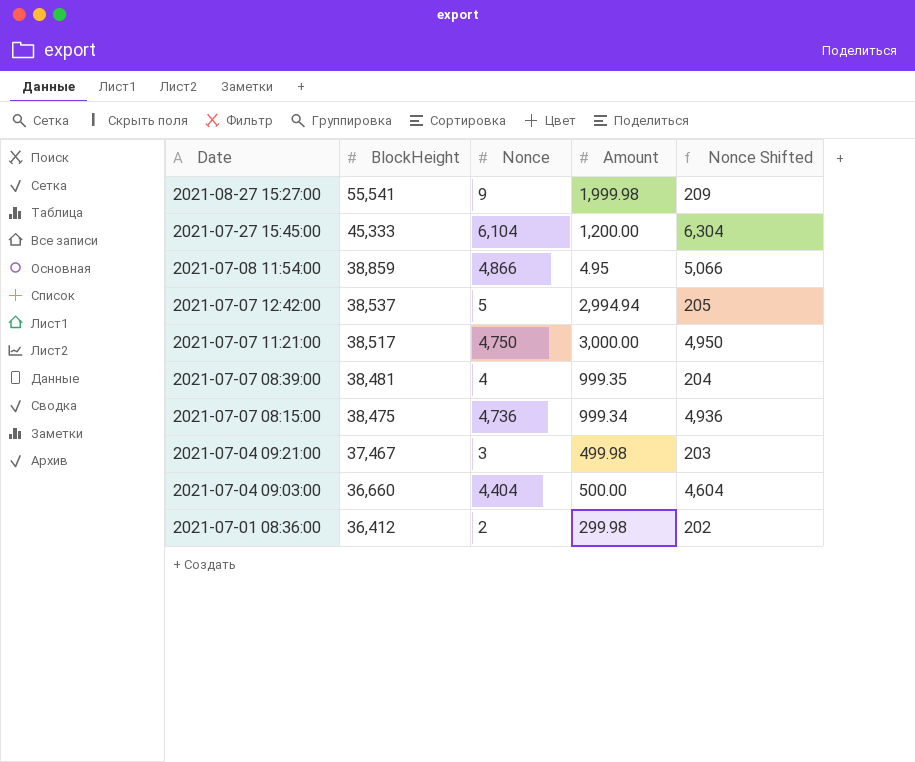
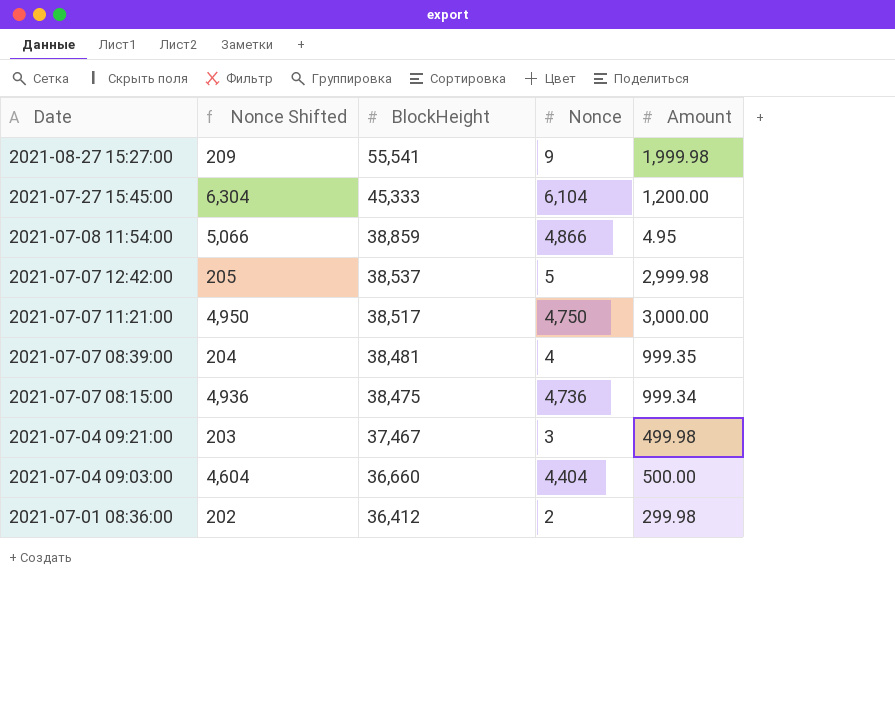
column Nonce Shifted | position: 5 -> 2
2021-07-07 12:42:00 | Amount: 2,994.94 -> 2,999.98

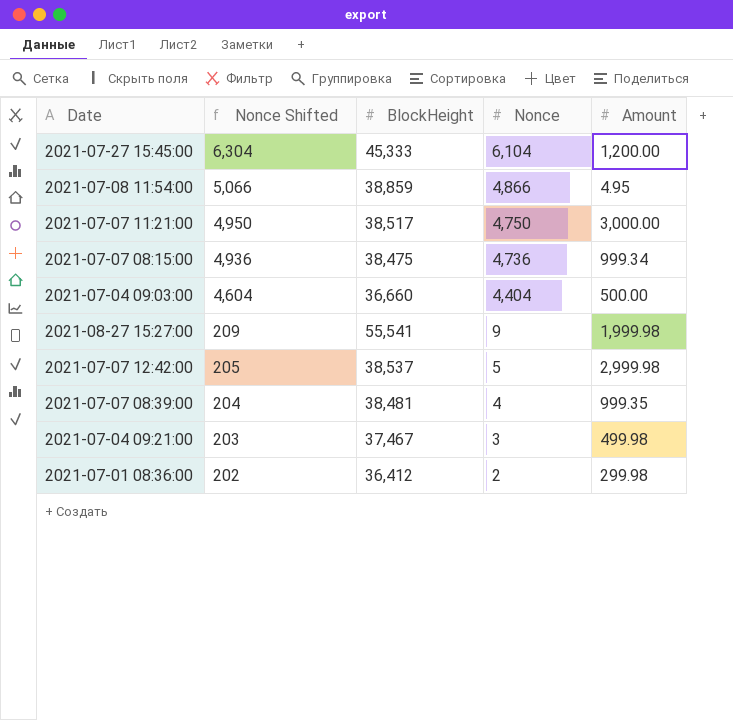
row order: Date descending -> Nonce Shifted descending

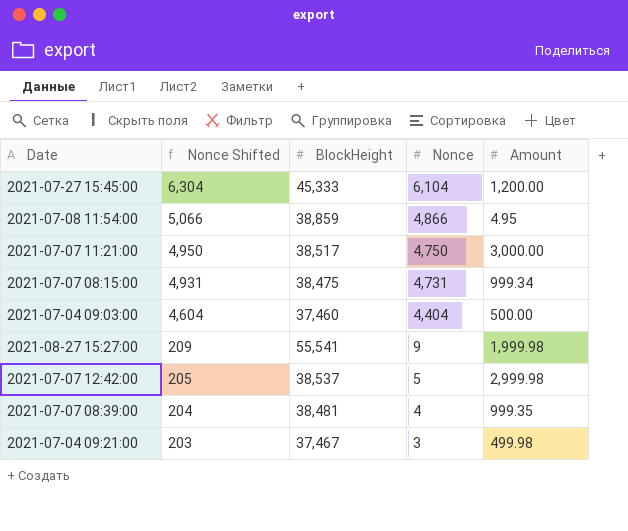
row 2021-07-01 08:36:00: 202 | 36,412 | 2 | 299.98 -> none
2021-07-07 08:15:00 | Nonce Shifted: 4,936 -> 4,931
2021-07-07 08:15:00 | Nonce: 4,736 -> 4,731
2021-07-04 09:03:00 | BlockHeight: 36,660 -> 37,460

